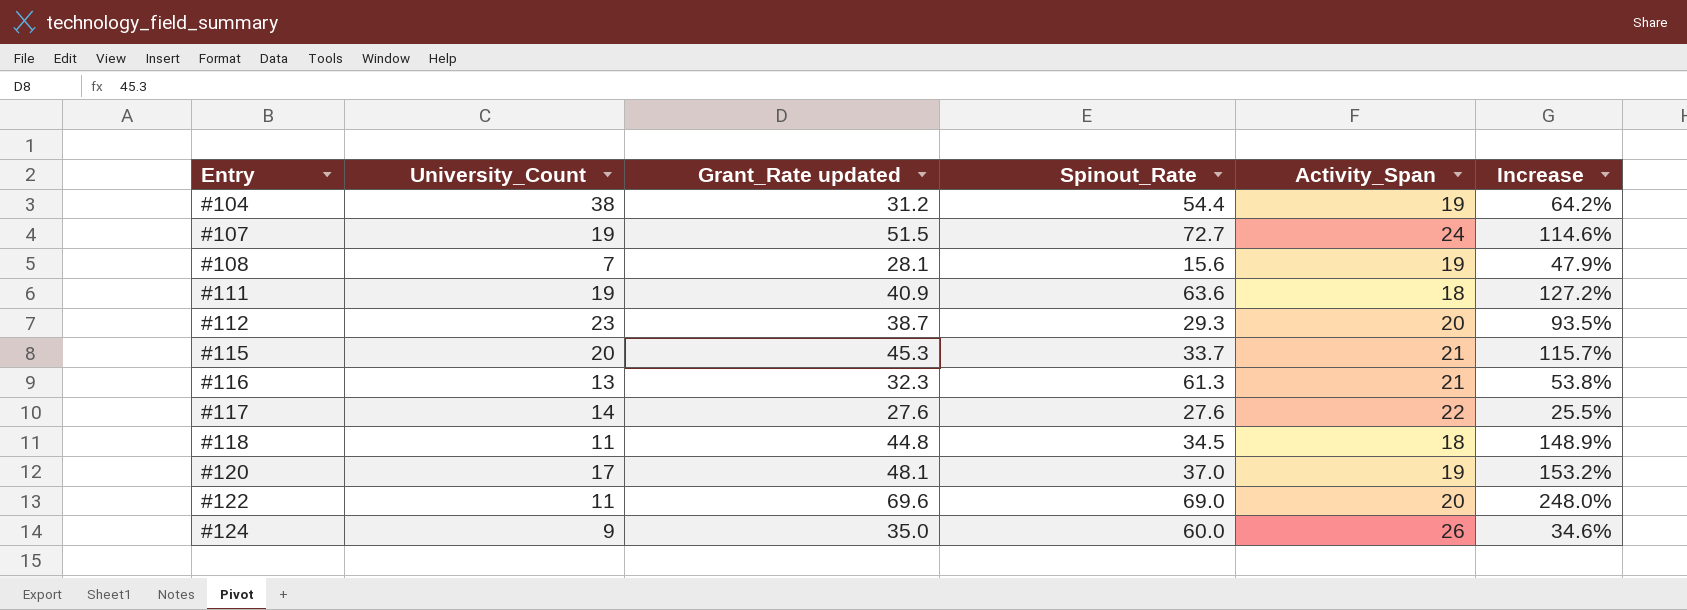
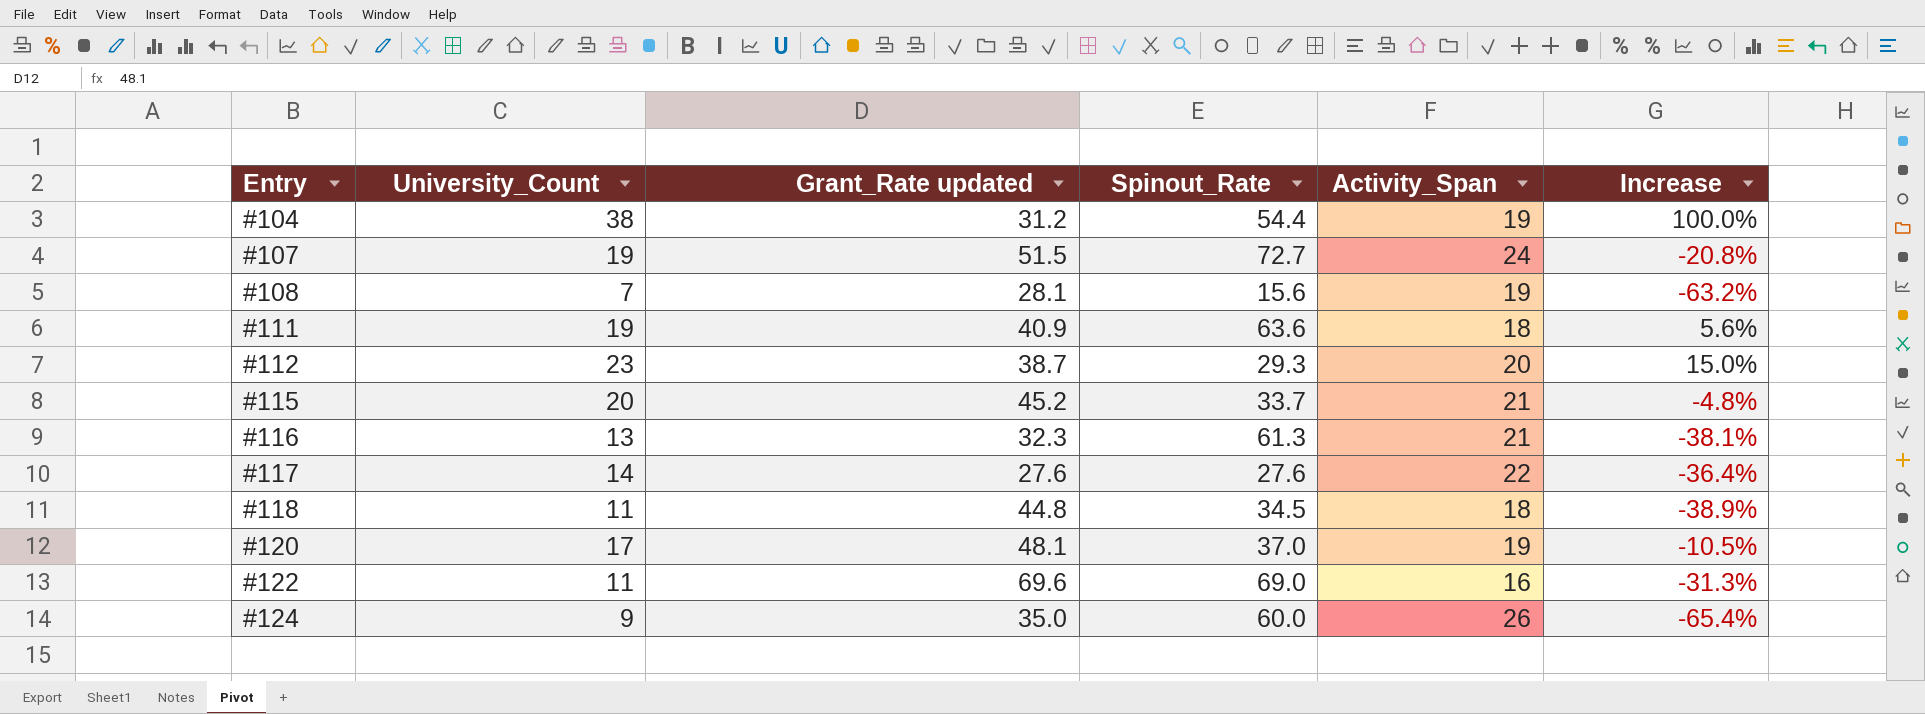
column Increase | formula: ([Grant_Rate updated] - [Activity_Span]) / [Activity_Span] -> ([University_Count] - [Activity_Span]) / [Activity_Span]
#115 | Grant_Rate updated: 45.3 -> 45.2
#122 | Activity_Span: 20 -> 16

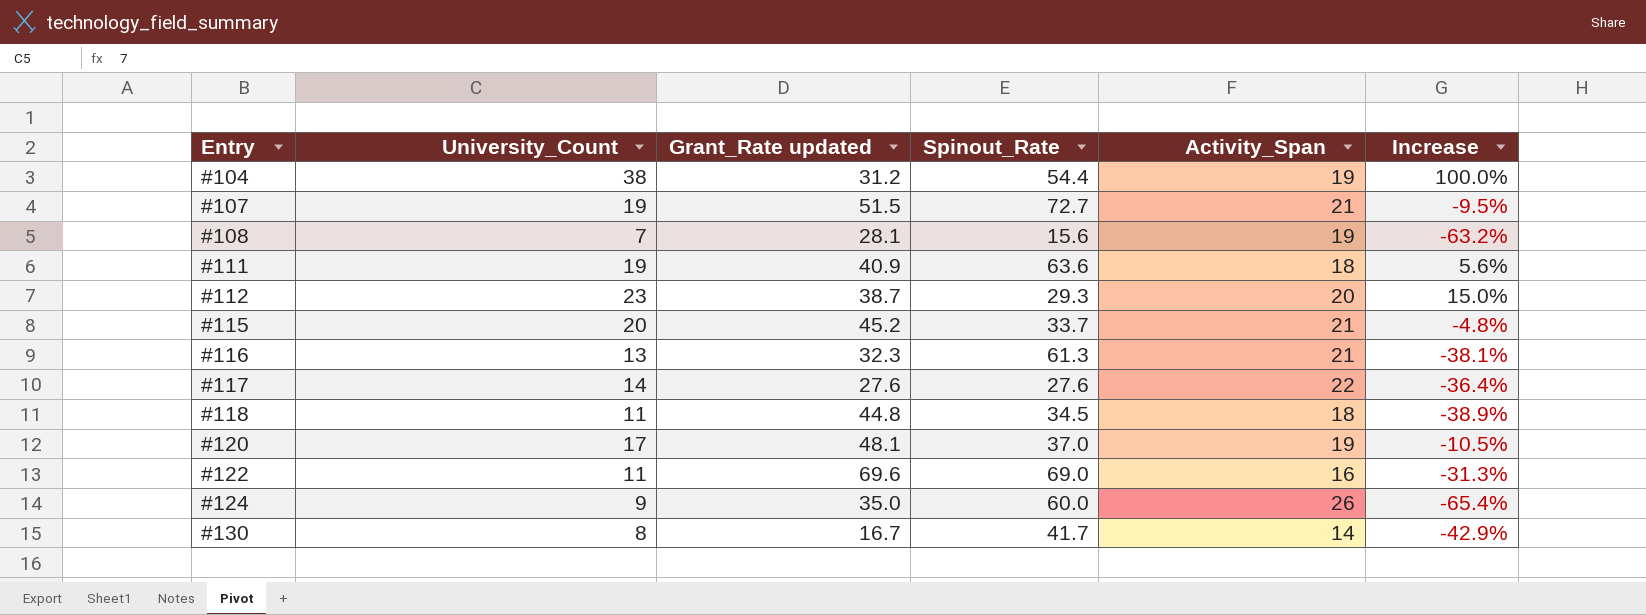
#107 | Activity_Span: 24 -> 21
#107 | Increase: -20.8% -> -9.5%
row #130: none -> 8 | 16.7 | 41.7 | 14 | -42.9%

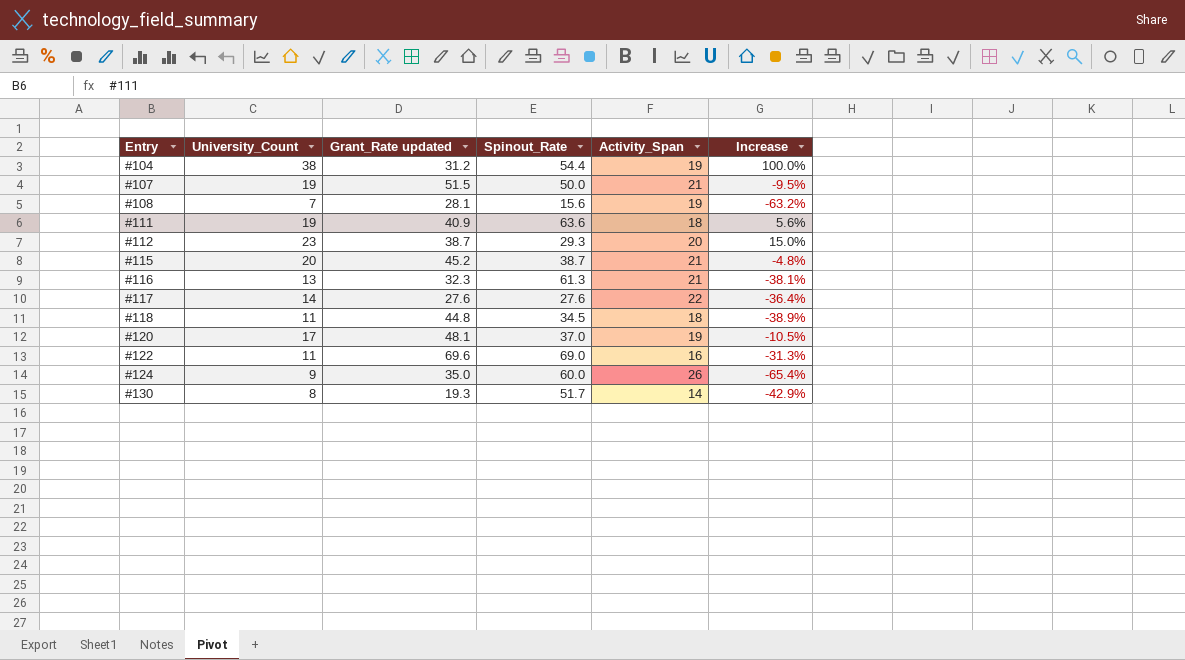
#107 | Spinout_Rate: 72.7 -> 50.0
#115 | Spinout_Rate: 33.7 -> 38.7
#130 | Grant_Rate updated: 16.7 -> 19.3
#130 | Spinout_Rate: 41.7 -> 51.7

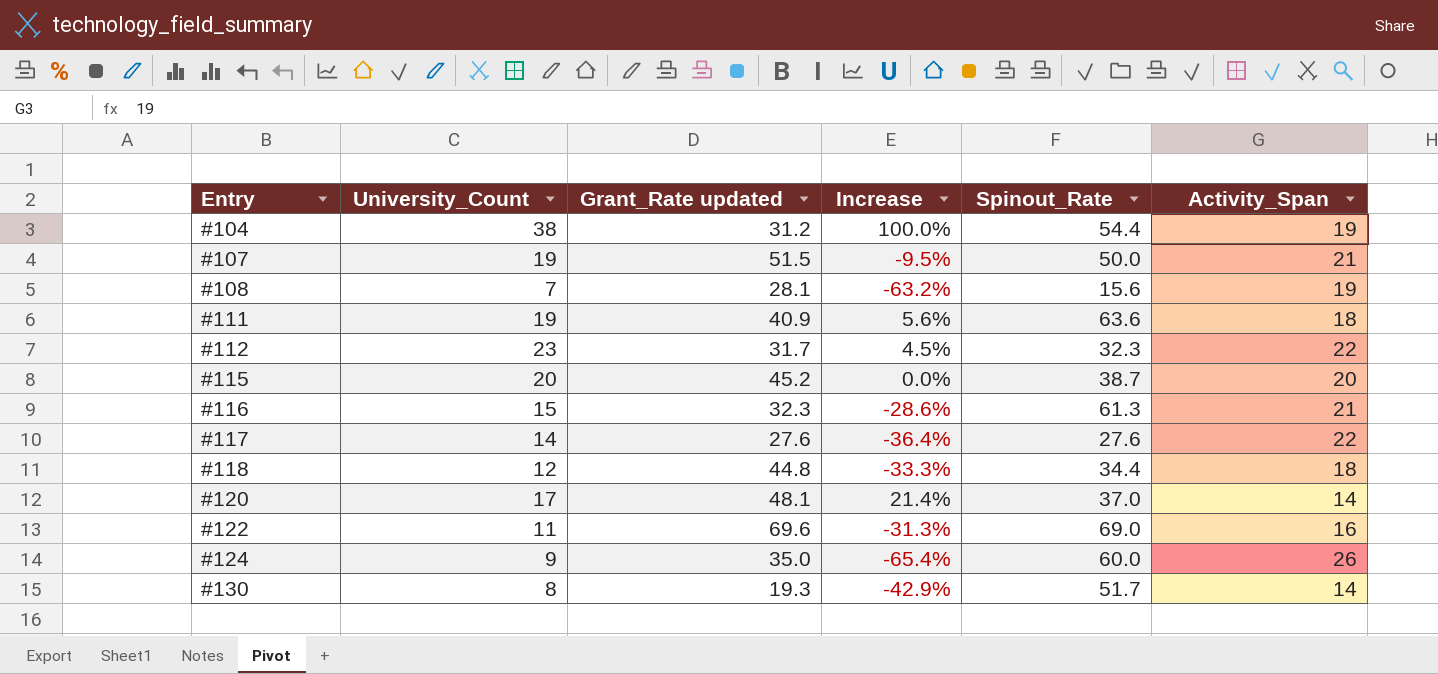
column Increase | position: 6 -> 4
#112 | Grant_Rate updated: 38.7 -> 31.7
#112 | Increase: 15.0% -> 4.5%
#112 | Spinout_Rate: 29.3 -> 32.3
#112 | Activity_Span: 20 -> 22
#115 | Increase: -4.8% -> 0.0%
#115 | Activity_Span: 21 -> 20
#116 | University_Count: 13 -> 15
#116 | Increase: -38.1% -> -28.6%
#118 | University_Count: 11 -> 12
#118 | Increase: -38.9% -> -33.3%
#118 | Spinout_Rate: 34.5 -> 34.4
#120 | Increase: -10.5% -> 21.4%
#120 | Activity_Span: 19 -> 14

